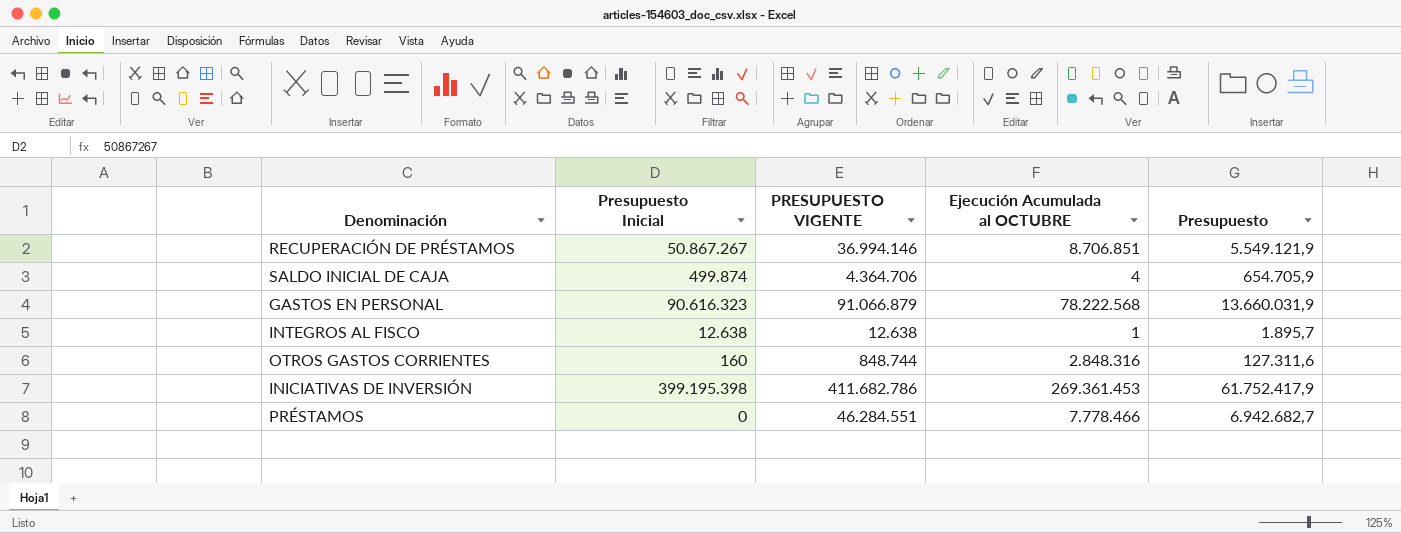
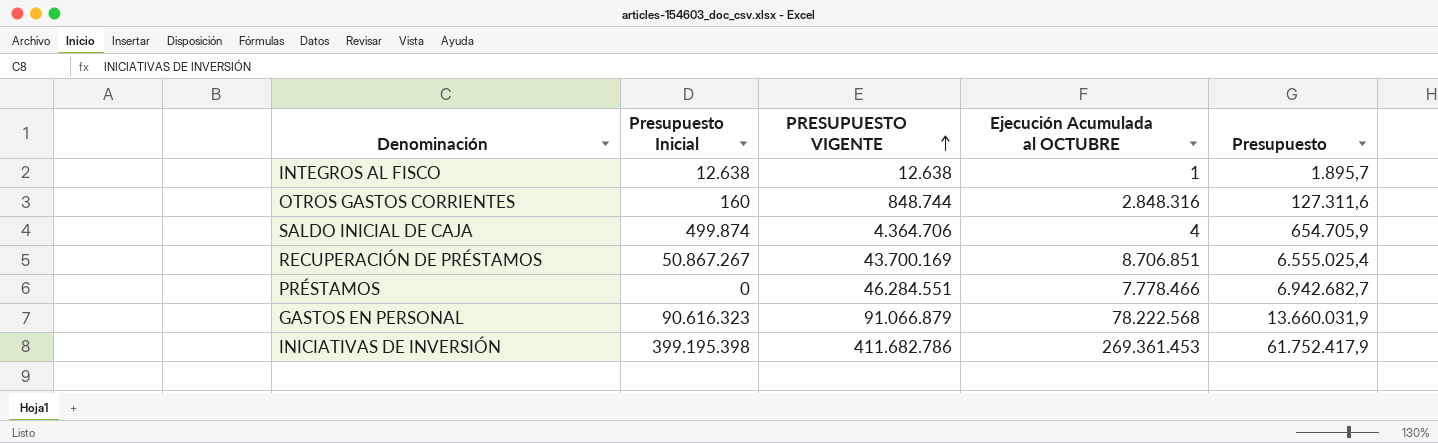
row order: none -> PRESUPUESTO VIGENTE ascending
RECUPERACIÓN DE PRÉSTAMOS | PRESUPUESTO VIGENTE: 36.994.146 -> 43.700.169
RECUPERACIÓN DE PRÉSTAMOS | Presupuesto: 5.549.121,9 -> 6.555.025,4

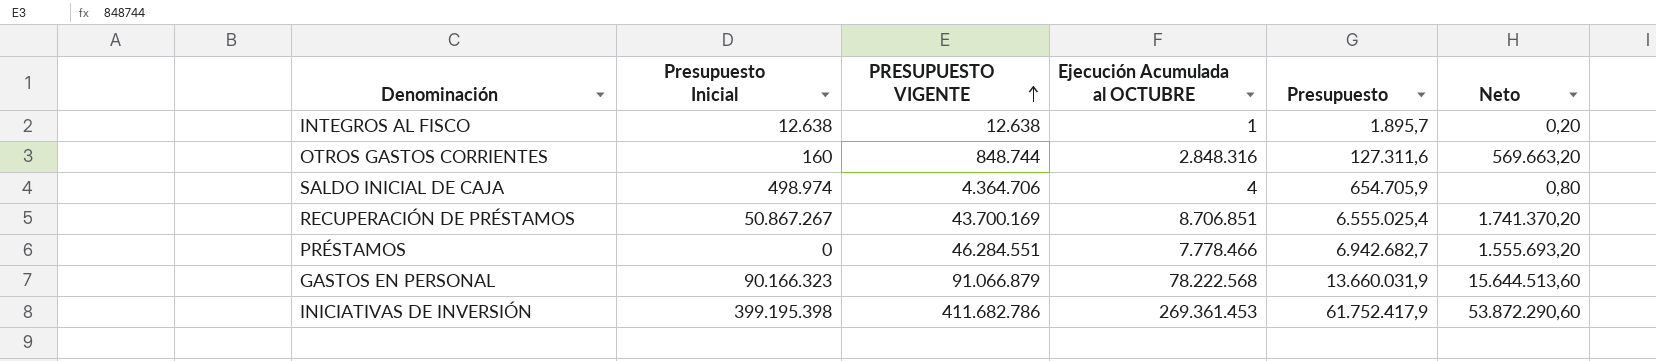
column Neto | formula: none -> [Ejecución Acumulada al OCTUBRE] * 0,2
SALDO INICIAL DE CAJA | Presupuesto Inicial: 499.874 -> 498.974
GASTOS EN PERSONAL | Presupuesto Inicial: 90.616.323 -> 90.166.323

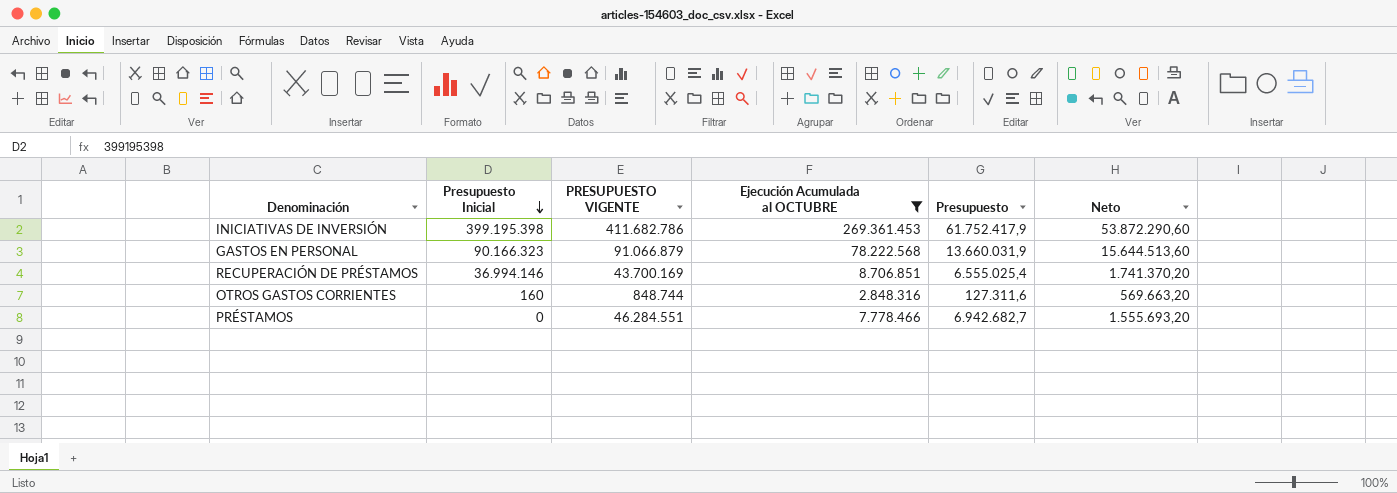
filter: none -> Ejecución Acumulada al OCTUBRE >= 2.848.316
row order: PRESUPUESTO VIGENTE ascending -> Presupuesto Inicial descending
RECUPERACIÓN DE PRÉSTAMOS | Presupuesto Inicial: 50.867.267 -> 36.994.146

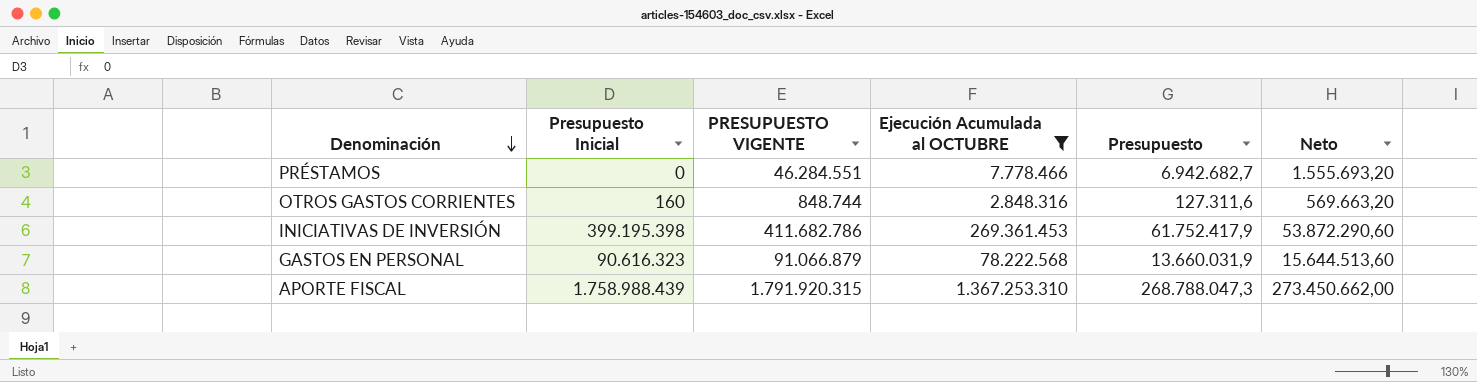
row order: Presupuesto Inicial descending -> Denominación descending
row RECUPERACIÓN DE PRÉSTAMOS: 36.994.146 | 43.700.169 | 8.706.851 | 6.555.025,4 | 1.741.370,20 -> none
GASTOS EN PERSONAL | Presupuesto Inicial: 90.166.323 -> 90.616.323
row APORTE FISCAL: none -> 1.758.988.439 | 1.791.920.315 | 1.367.253.310 | 268.788.047,3 | 273.450.662,00

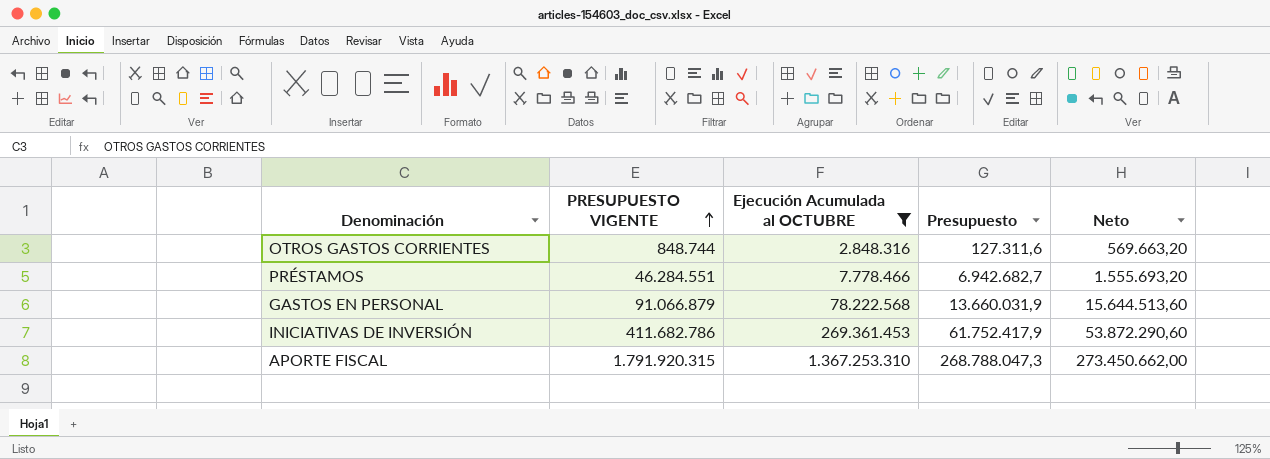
row order: Denominación descending -> PRESUPUESTO VIGENTE ascending
column Presupuesto Inicial | position: 2 -> none

